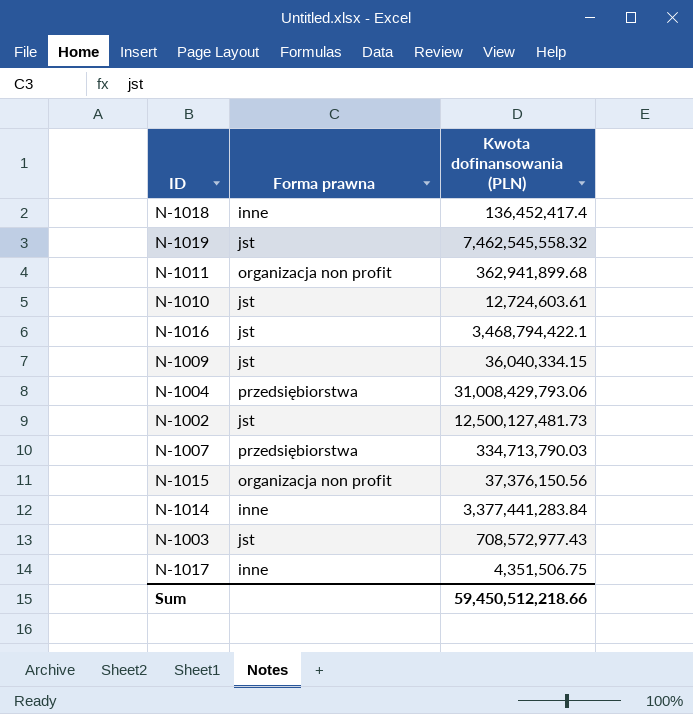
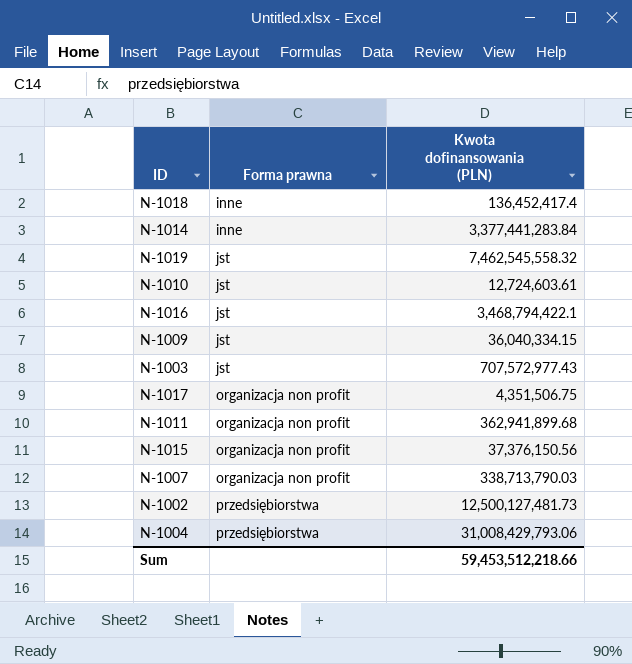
row order: none -> Forma prawna ascending
N-1003 | Kwota dofinansowania (PLN): 708,572,977.43 -> 707,572,977.43
N-1017 | Forma prawna: inne -> organizacja non profit
N-1007 | Forma prawna: przedsiębiorstwa -> organizacja non profit
N-1007 | Kwota dofinansowania (PLN): 334,713,790.03 -> 338,713,790.03
N-1002 | Forma prawna: jst -> przedsiębiorstwa
Sum | Kwota dofinansowania (PLN): 59,450,512,218.66 -> 59,453,512,218.66

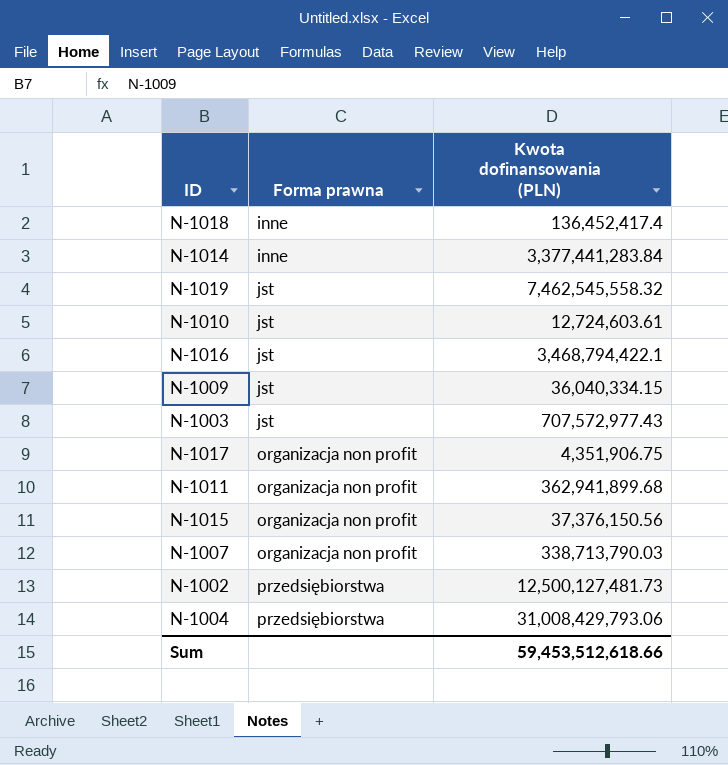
N-1017 | Kwota dofinansowania (PLN): 4,351,506.75 -> 4,351,906.75
Sum | Kwota dofinansowania (PLN): 59,453,512,218.66 -> 59,453,512,618.66

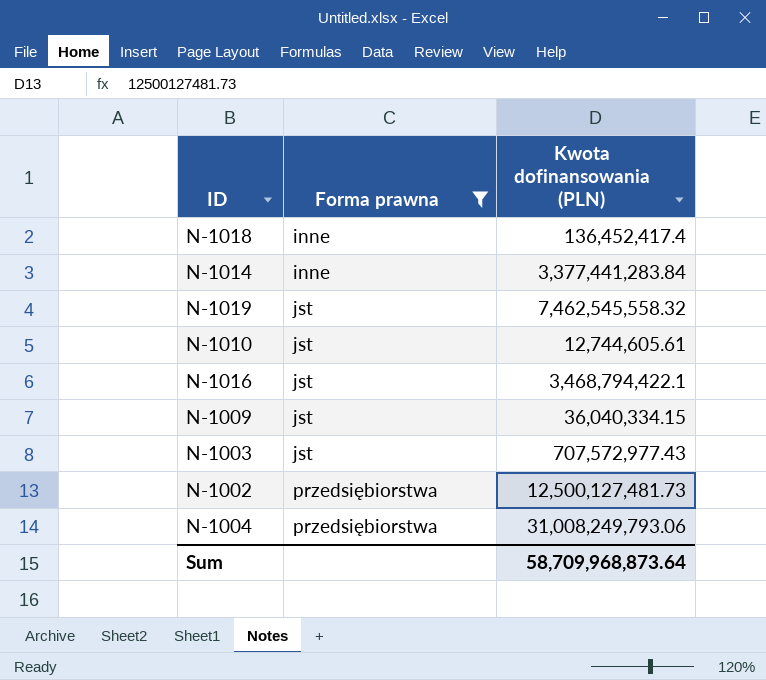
filter: none -> Forma prawna != organizacja non profit
N-1010 | Kwota dofinansowania (PLN): 12,724,603.61 -> 12,744,605.61
N-1004 | Kwota dofinansowania (PLN): 31,008,429,793.06 -> 31,008,249,793.06
Sum | Kwota dofinansowania (PLN): 59,453,512,618.66 -> 58,709,968,873.64

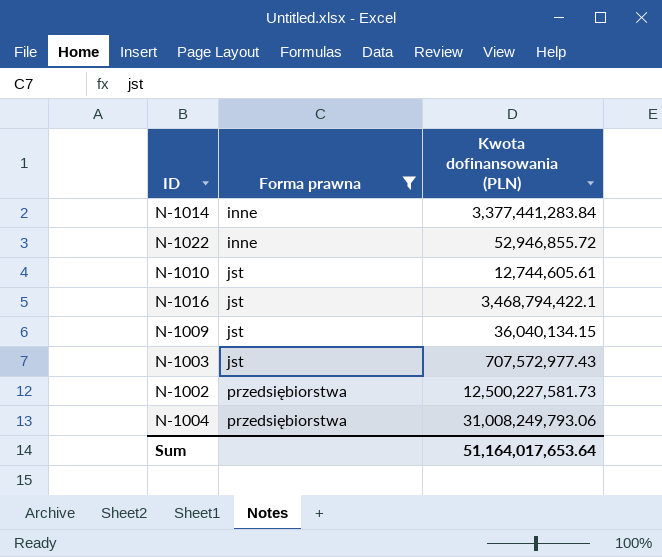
row N-1018: inne | 136,452,417.4 -> none
row N-1019: jst | 7,462,545,558.32 -> none
row N-1022: none -> inne | 52,946,855.72
N-1009 | Kwota dofinansowania (PLN): 36,040,334.15 -> 36,040,134.15
N-1002 | Kwota dofinansowania (PLN): 12,500,127,481.73 -> 12,500,227,581.73
Sum | Kwota dofinansowania (PLN): 58,709,968,873.64 -> 51,164,017,653.64

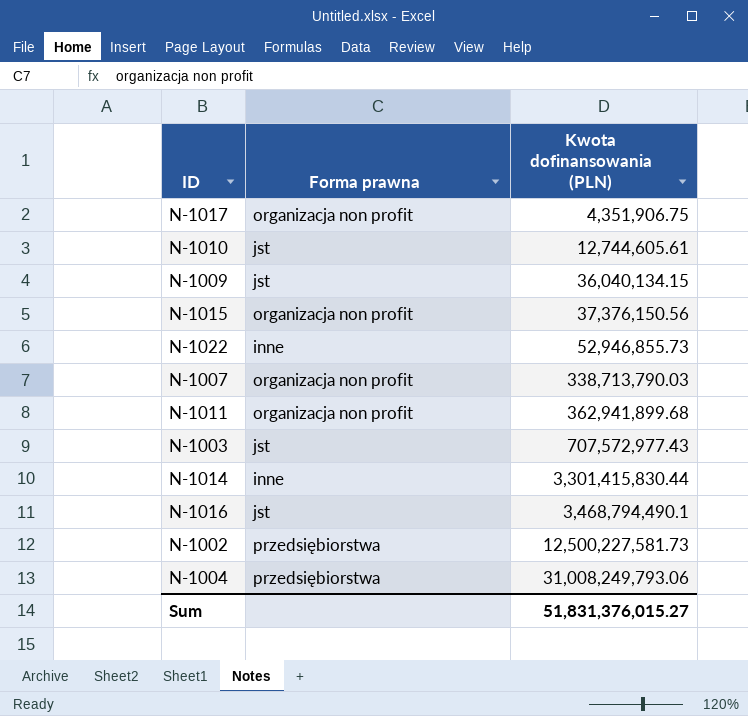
filter: Forma prawna != organizacja non profit -> none
row order: Forma prawna ascending -> Kwota dofinansowania (PLN) ascending
N-1022 | Kwota dofinansowania (PLN): 52,946,855.72 -> 52,946,855.73
N-1014 | Kwota dofinansowania (PLN): 3,377,441,283.84 -> 3,301,415,830.44
N-1016 | Kwota dofinansowania (PLN): 3,468,794,422.1 -> 3,468,794,490.1
Sum | Kwota dofinansowania (PLN): 51,164,017,653.64 -> 51,831,376,015.27

